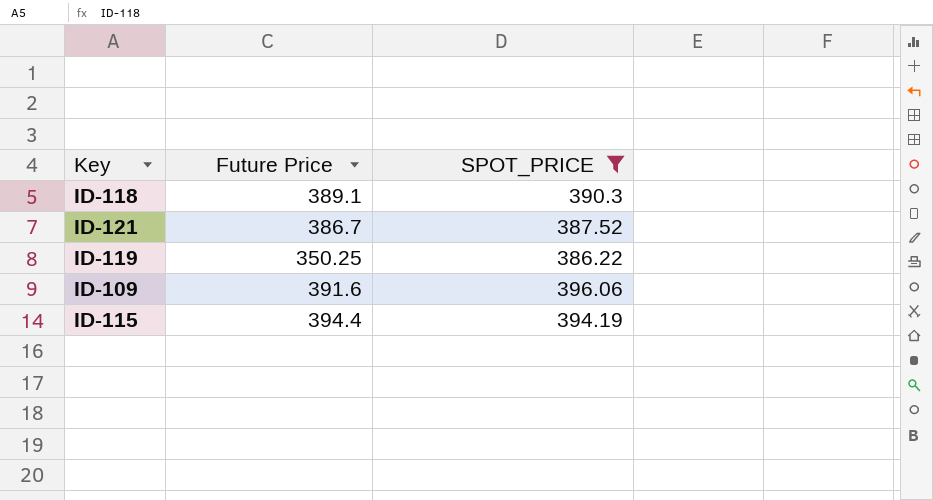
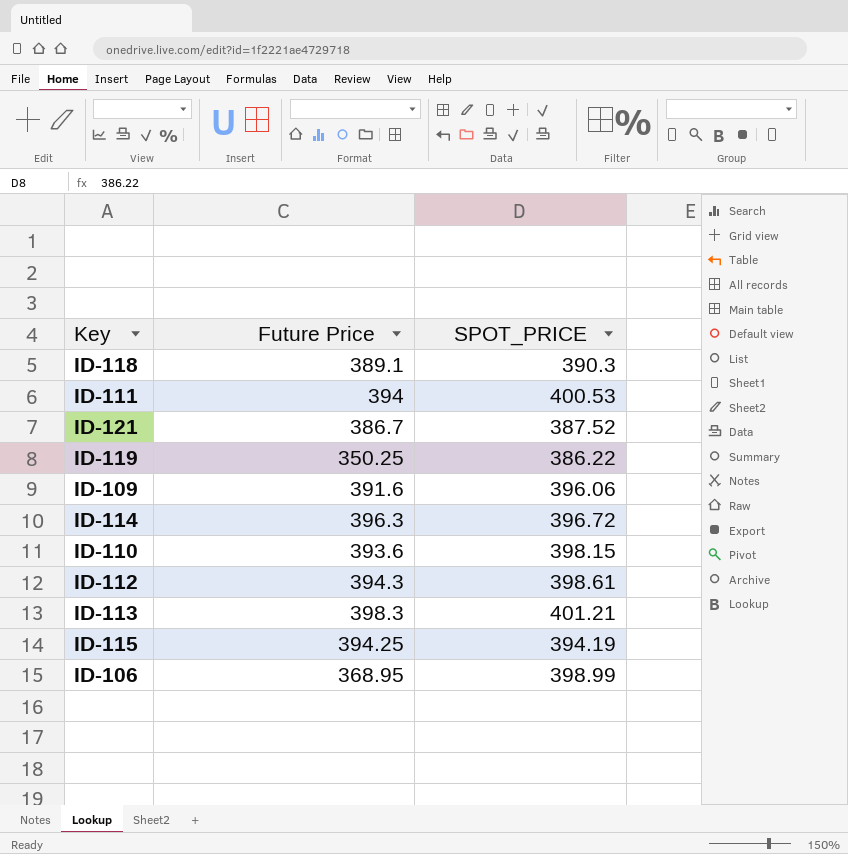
filter: SPOT_PRICE <= 396.06 -> none
ID-115 | Future Price: 394.4 -> 394.25

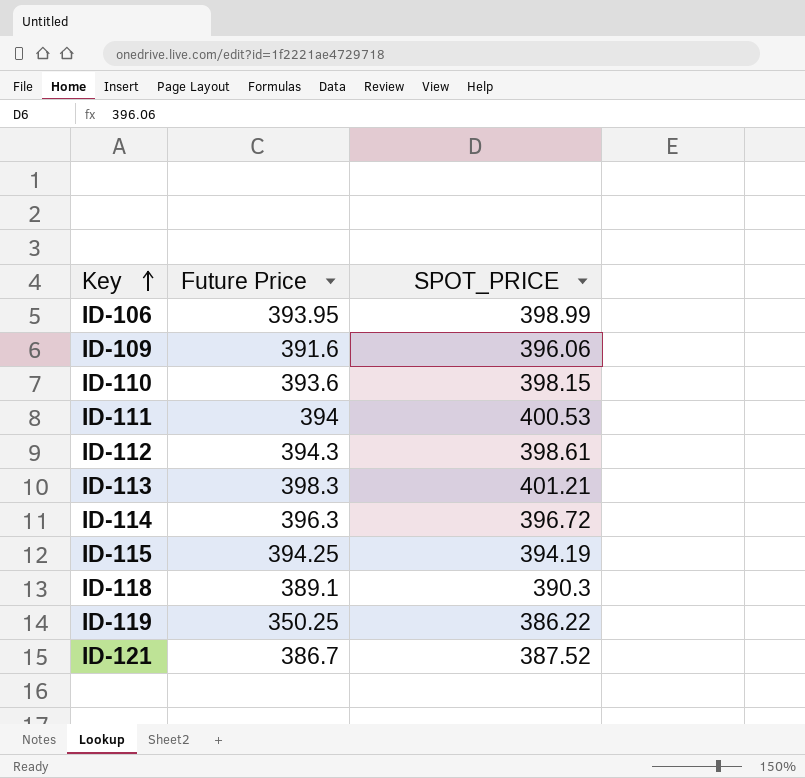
row order: none -> Key ascending
ID-106 | Future Price: 368.95 -> 393.95

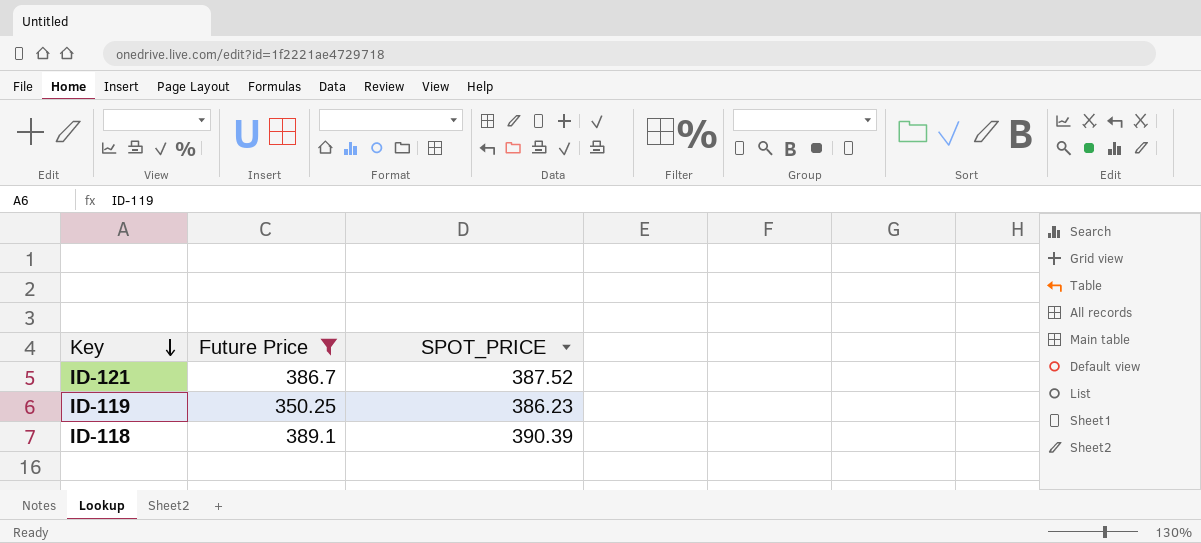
filter: none -> Future Price <= 389.1
row order: Key ascending -> Key descending
ID-119 | SPOT_PRICE: 386.22 -> 386.23
ID-118 | SPOT_PRICE: 390.3 -> 390.39

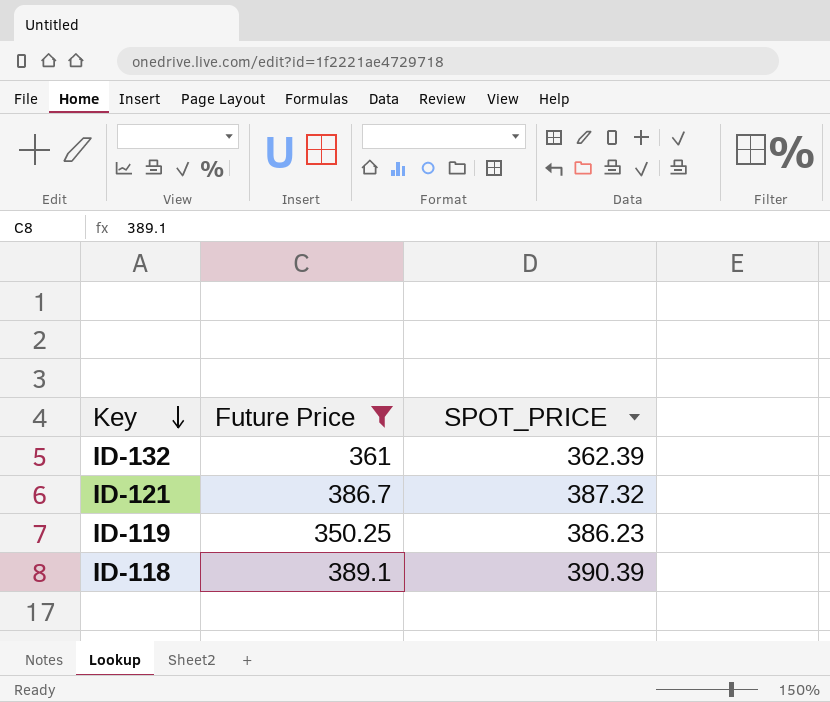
row ID-132: none -> 361 | 362.39
ID-121 | SPOT_PRICE: 387.52 -> 387.32

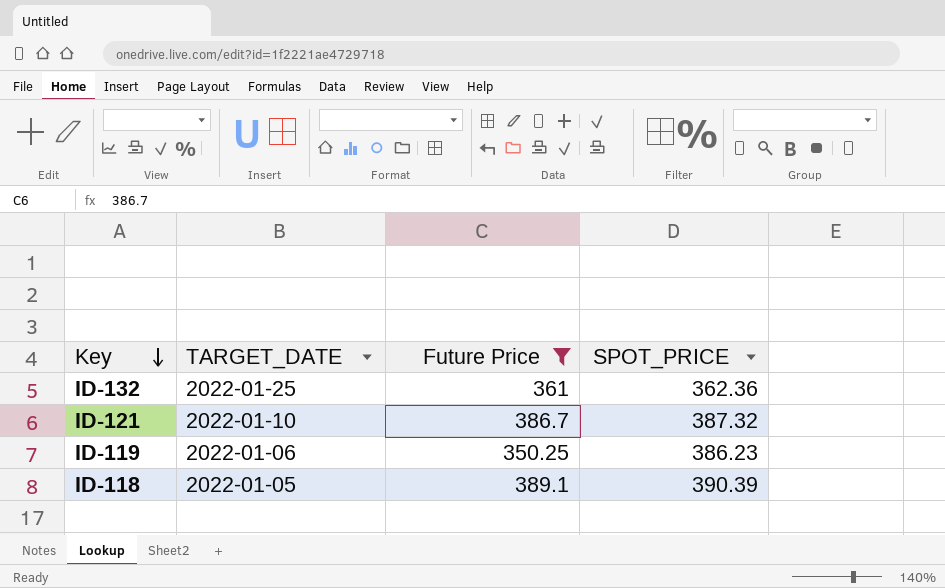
column TARGET_DATE | position: none -> 2
ID-132 | SPOT_PRICE: 362.39 -> 362.36

